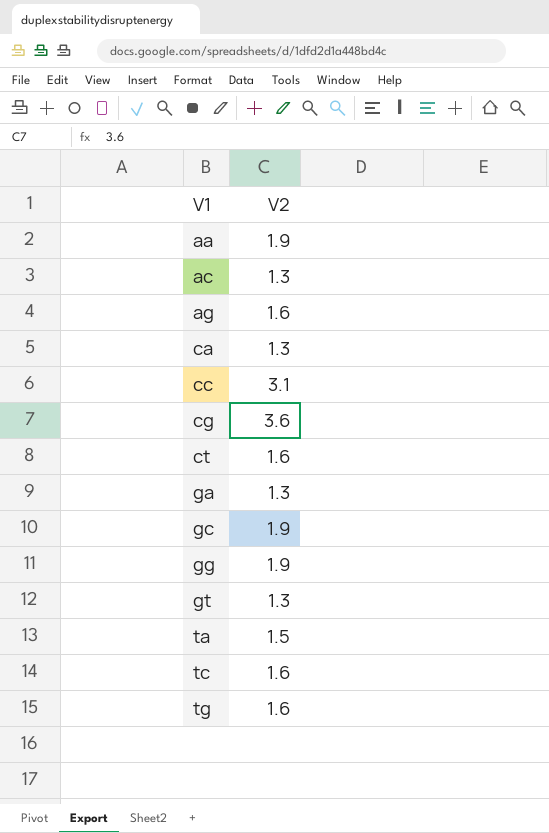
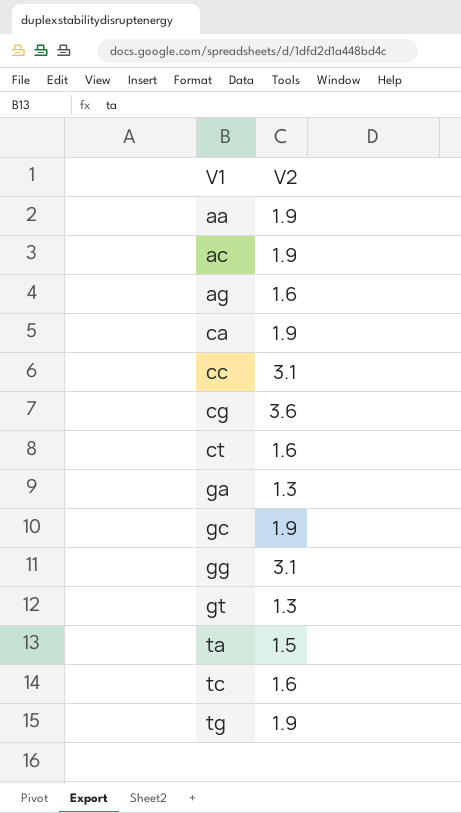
ac | V2: 1.3 -> 1.9
ca | V2: 1.3 -> 1.9
gg | V2: 1.9 -> 3.1
tg | V2: 1.6 -> 1.9

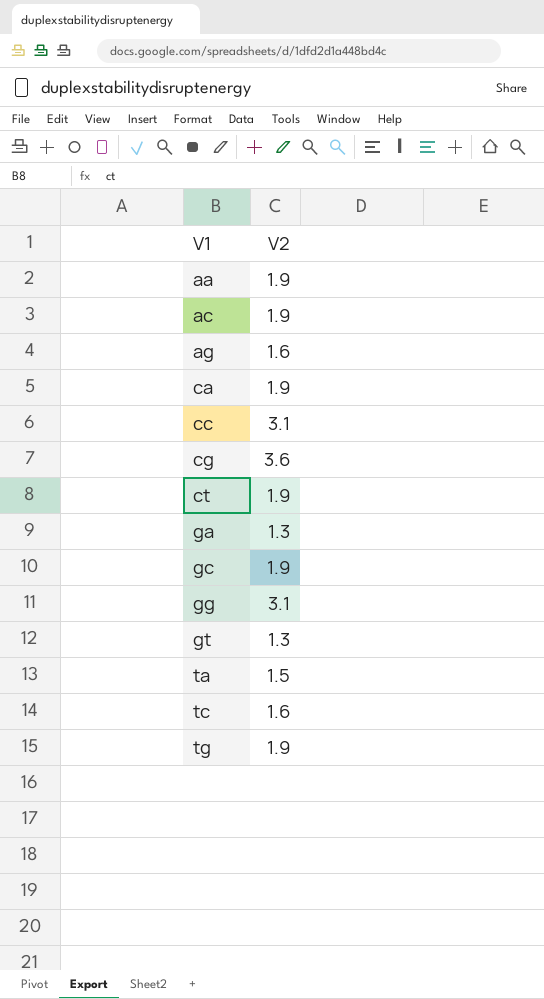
ct | V2: 1.6 -> 1.9

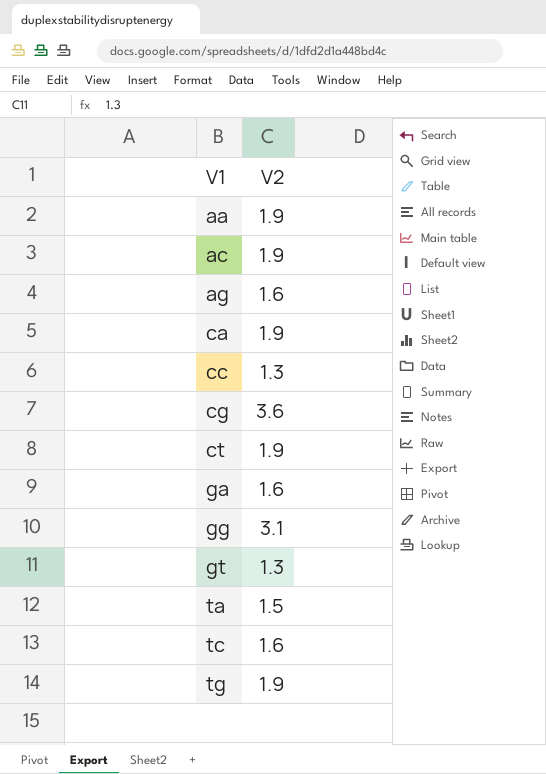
row gc: 1.9 -> none
cc | V2: 3.1 -> 1.3
ga | V2: 1.3 -> 1.6

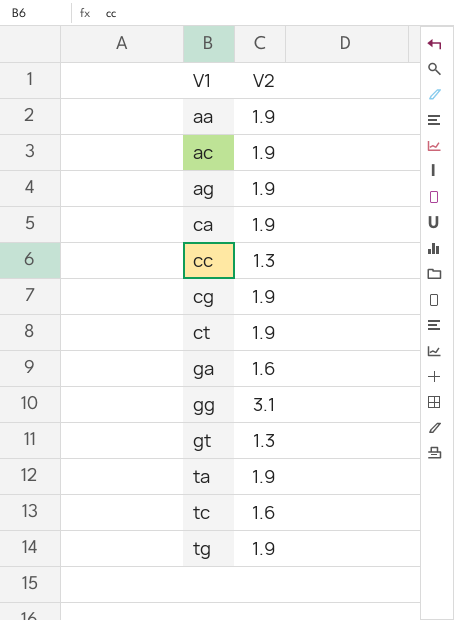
ag | V2: 1.6 -> 1.9
cg | V2: 3.6 -> 1.9
ta | V2: 1.5 -> 1.9

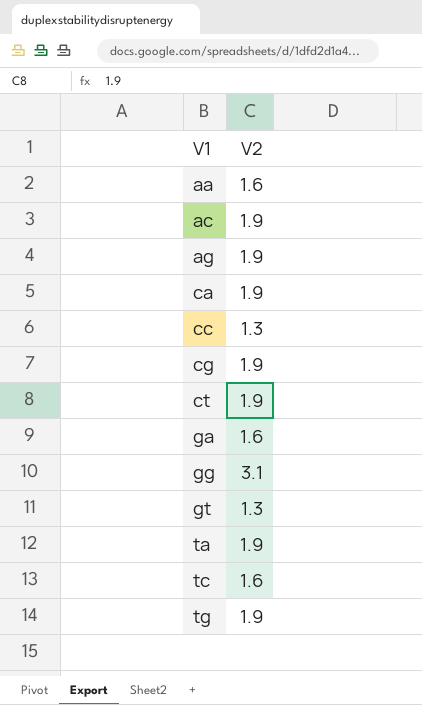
aa | V2: 1.9 -> 1.6

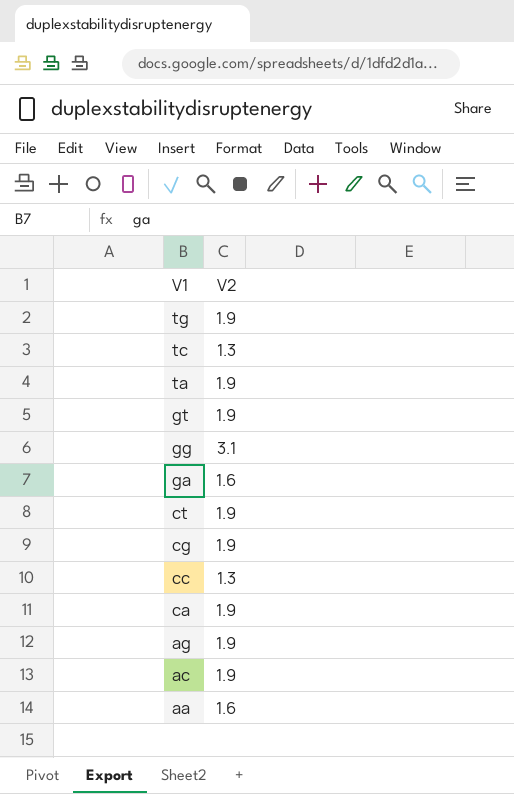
row order: V1 ascending -> V1 descending
tc | V2: 1.6 -> 1.3
gt | V2: 1.3 -> 1.9

